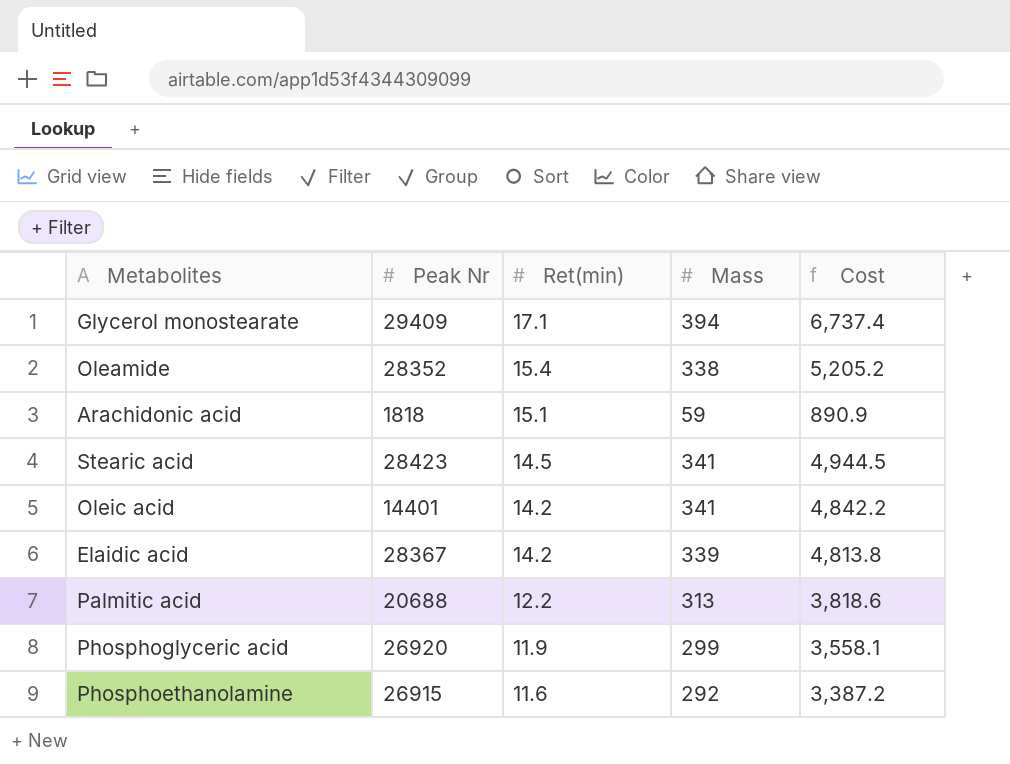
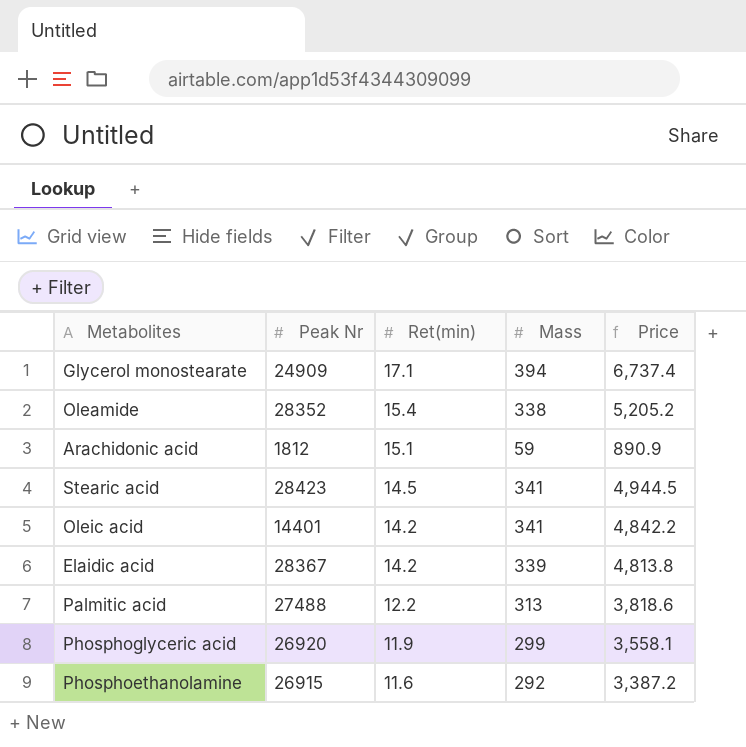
column name: Cost -> Price
Glycerol monostearate | Peak Nr: 29409 -> 24909
Arachidonic acid | Peak Nr: 1818 -> 1812
Palmitic acid | Peak Nr: 20688 -> 27488

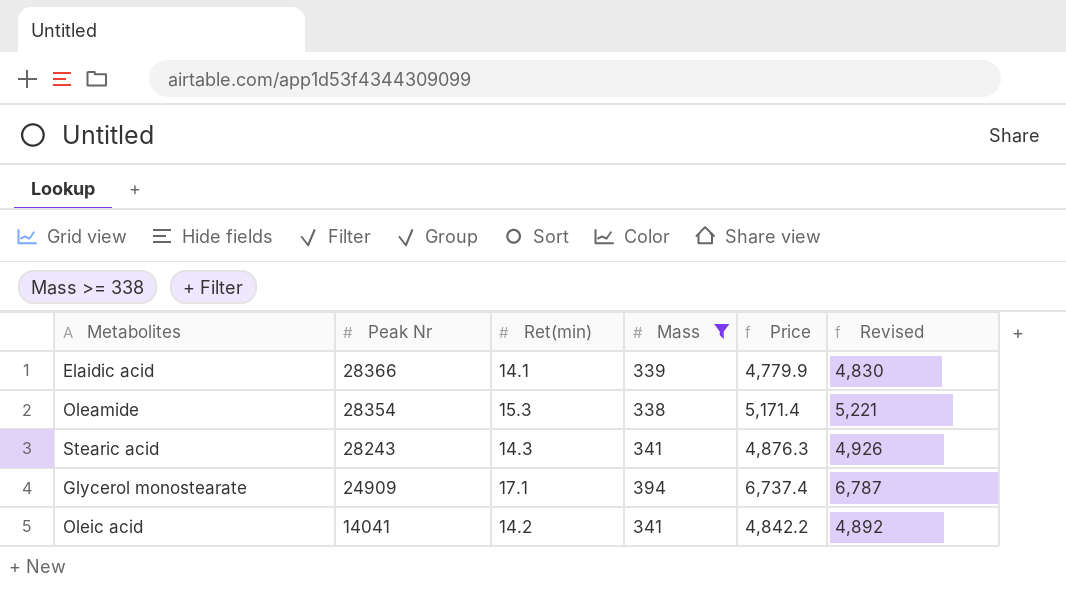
filter: none -> Mass >= 338
row order: Ret(min) descending -> Peak Nr descending
column Revised | formula: none -> [Price] + 50
Elaidic acid | Peak Nr: 28367 -> 28366
Elaidic acid | Ret(min): 14.2 -> 14.1
Elaidic acid | Price: 4,813.8 -> 4,779.9
Oleamide | Peak Nr: 28352 -> 28354
Oleamide | Ret(min): 15.4 -> 15.3
Oleamide | Price: 5,205.2 -> 5,171.4
Stearic acid | Peak Nr: 28423 -> 28243
Stearic acid | Ret(min): 14.5 -> 14.3
Stearic acid | Price: 4,944.5 -> 4,876.3
Oleic acid | Peak Nr: 14401 -> 14041

